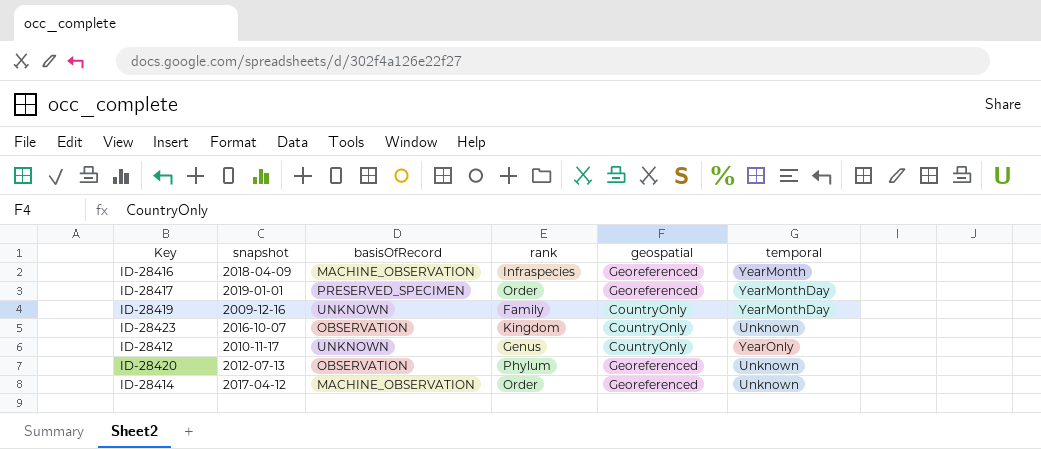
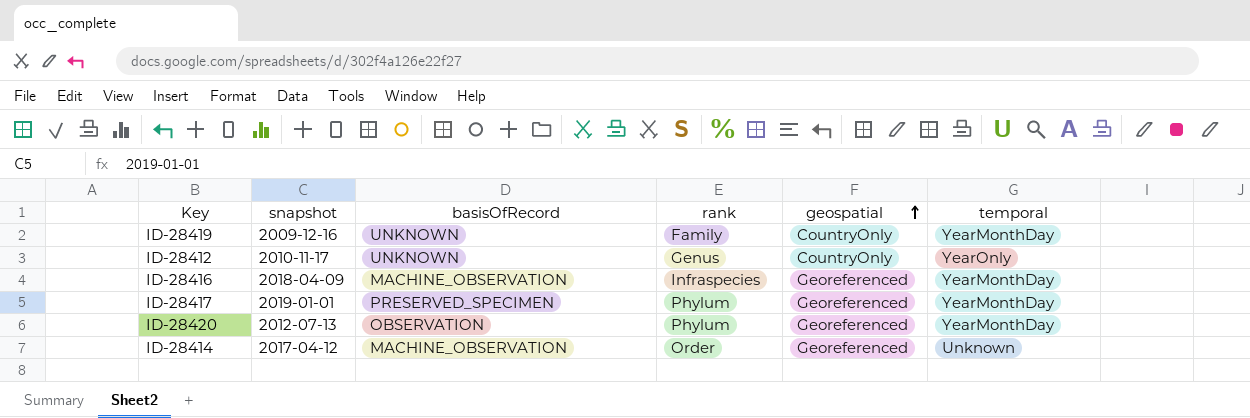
row order: none -> geospatial ascending
row ID-28423: 2016-10-07 | OBSERVATION | Kingdom | CountryOnly | Unknown -> none
ID-28416 | temporal: YearMonth -> YearMonthDay
ID-28417 | rank: Order -> Phylum
ID-28420 | temporal: Unknown -> YearMonthDay

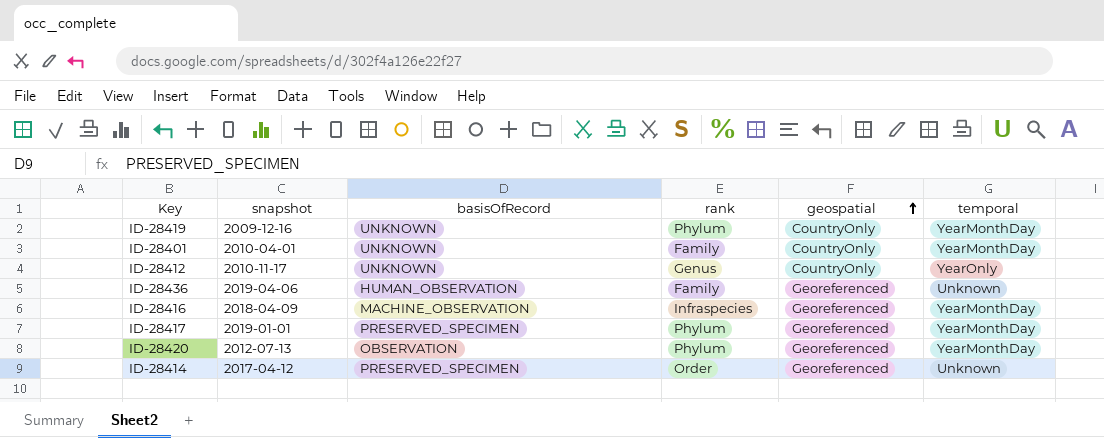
ID-28419 | rank: Family -> Phylum
row ID-28401: none -> 2010-04-01 | UNKNOWN | Family | CountryOnly | YearMonthDay
row ID-28436: none -> 2019-04-06 | HUMAN_OBSERVATION | Family | Georeferenced | Unknown
ID-28414 | basisOfRecord: MACHINE_OBSERVATION -> PRESERVED_SPECIMEN

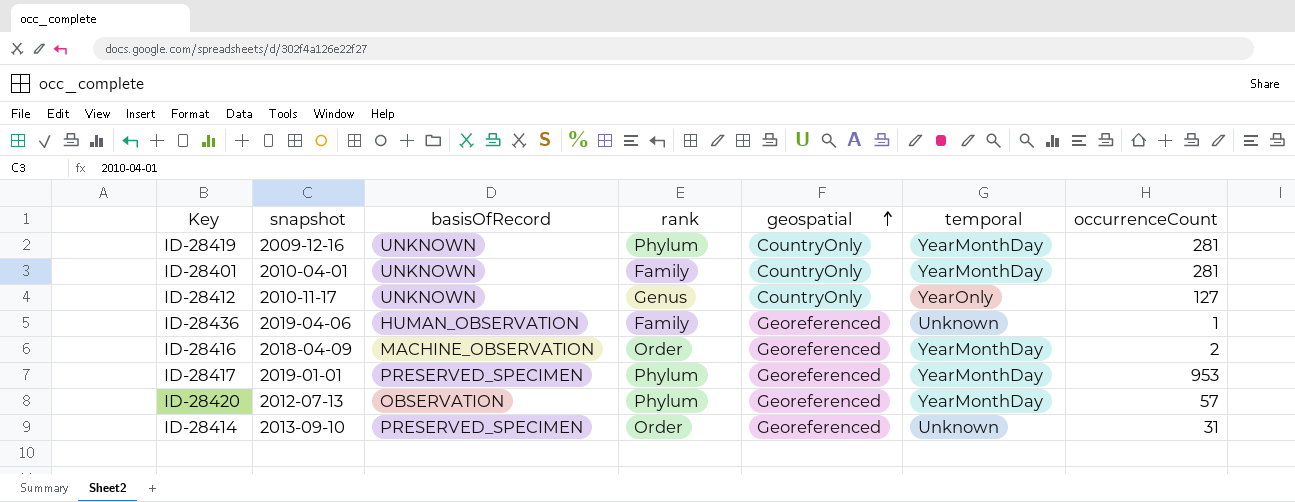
column occurrenceCount | position: none -> 7
ID-28416 | rank: Infraspecies -> Order
ID-28414 | snapshot: 2017-04-12 -> 2013-09-10

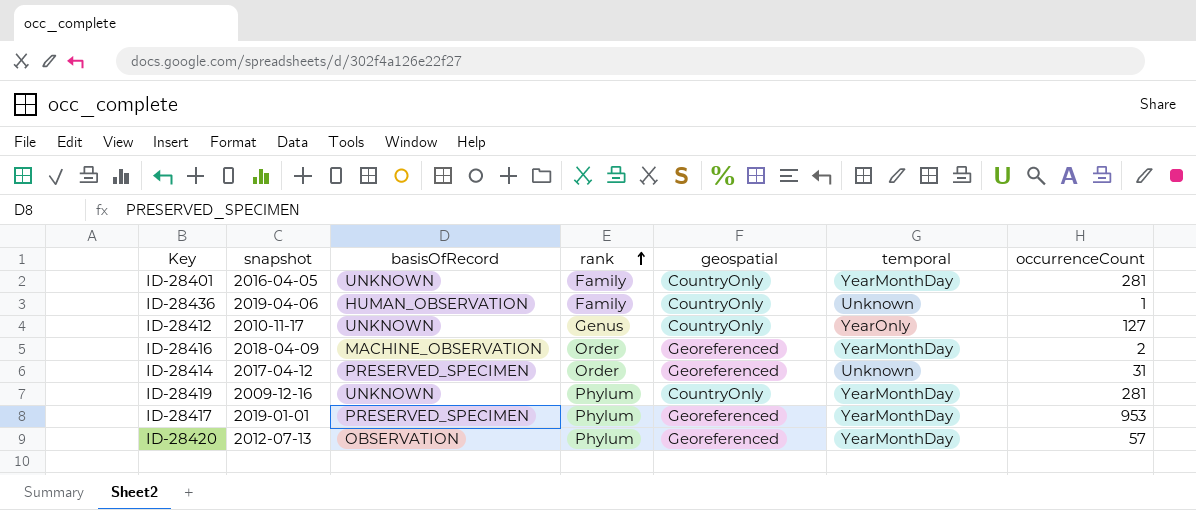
row order: geospatial ascending -> rank ascending
ID-28401 | snapshot: 2010-04-01 -> 2016-04-05
ID-28436 | geospatial: Georeferenced -> CountryOnly
ID-28414 | snapshot: 2013-09-10 -> 2017-04-12

